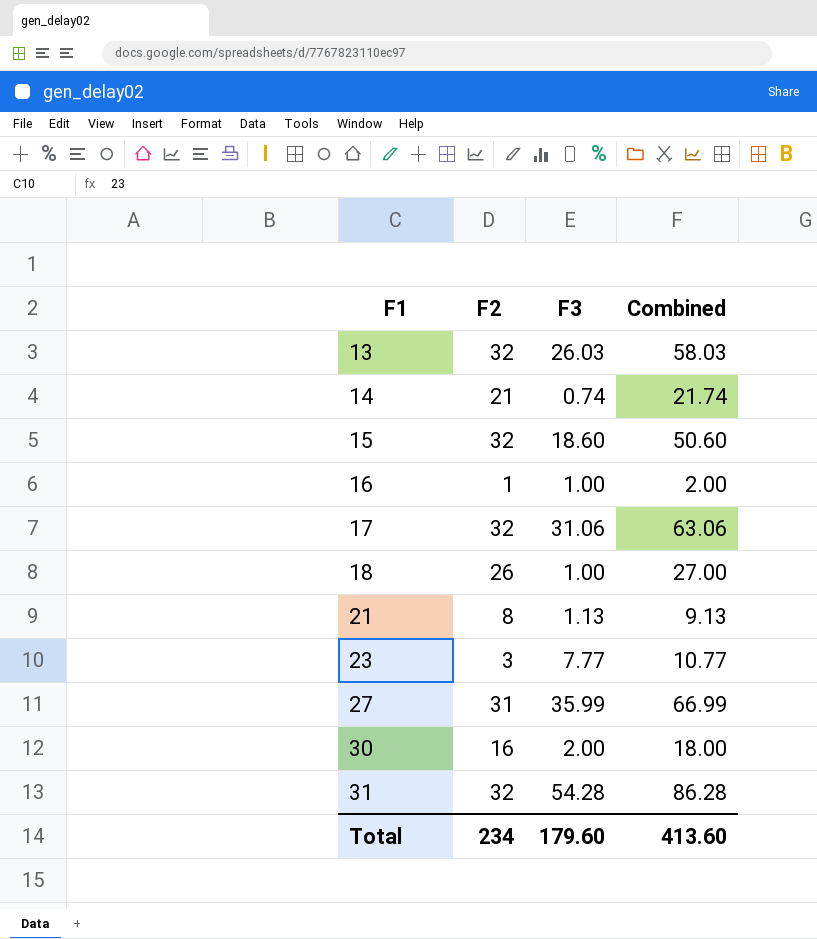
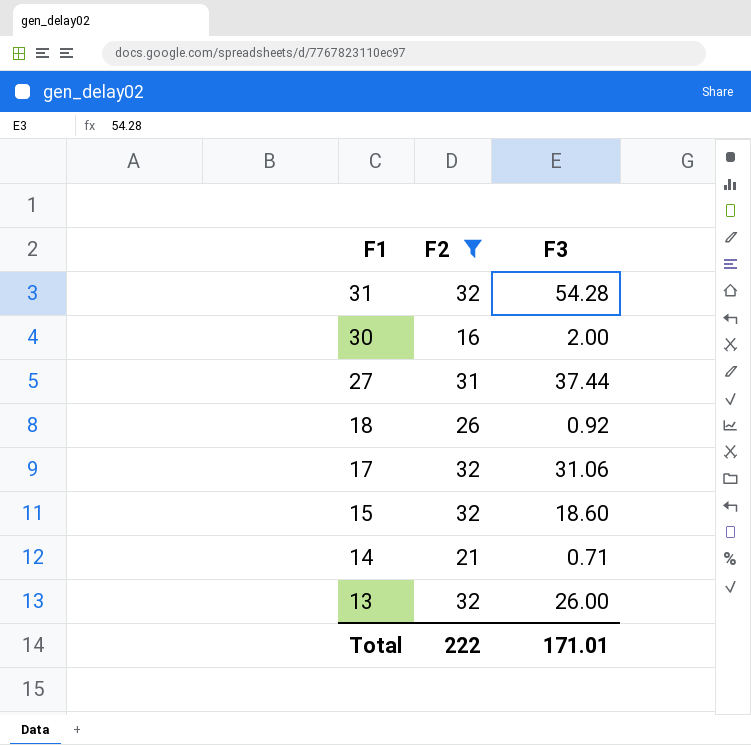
filter: none -> F2 >= 16
row order: F1 ascending -> F1 descending
column Combined | formula: [F2] + [F3] -> none
27 | F3: 35.99 -> 37.44
18 | F3: 1.00 -> 0.92
14 | F3: 0.74 -> 0.71
13 | F3: 26.03 -> 26.00
Total | F2: 234 -> 222
Total | F3: 179.60 -> 171.01

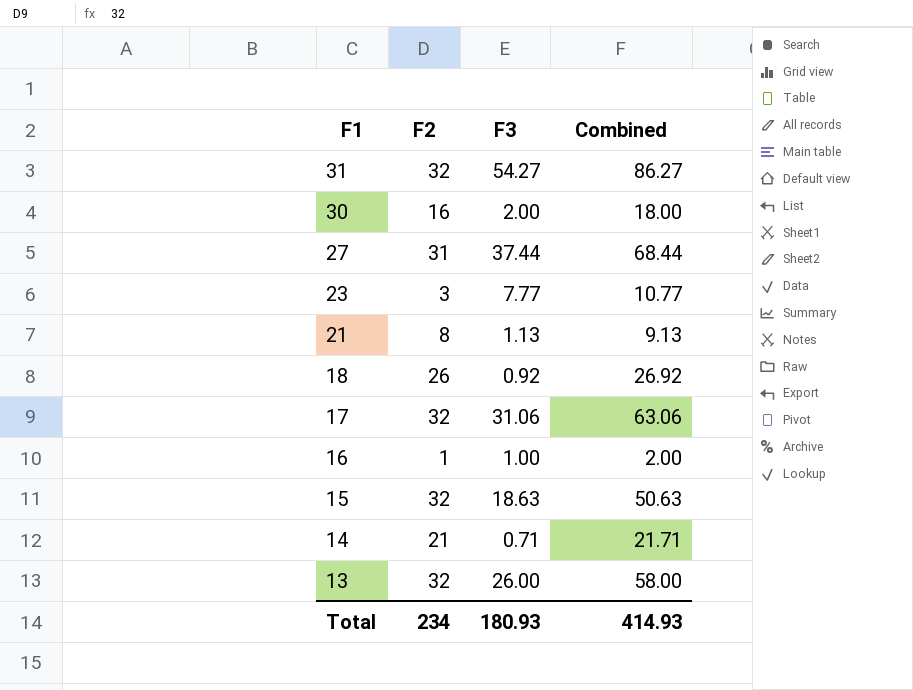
filter: F2 >= 16 -> none
column Combined | formula: none -> [F2] + [F3]
31 | F3: 54.28 -> 54.27
15 | F3: 18.60 -> 18.63
Total | F2: 222 -> 234
Total | F3: 171.01 -> 180.93

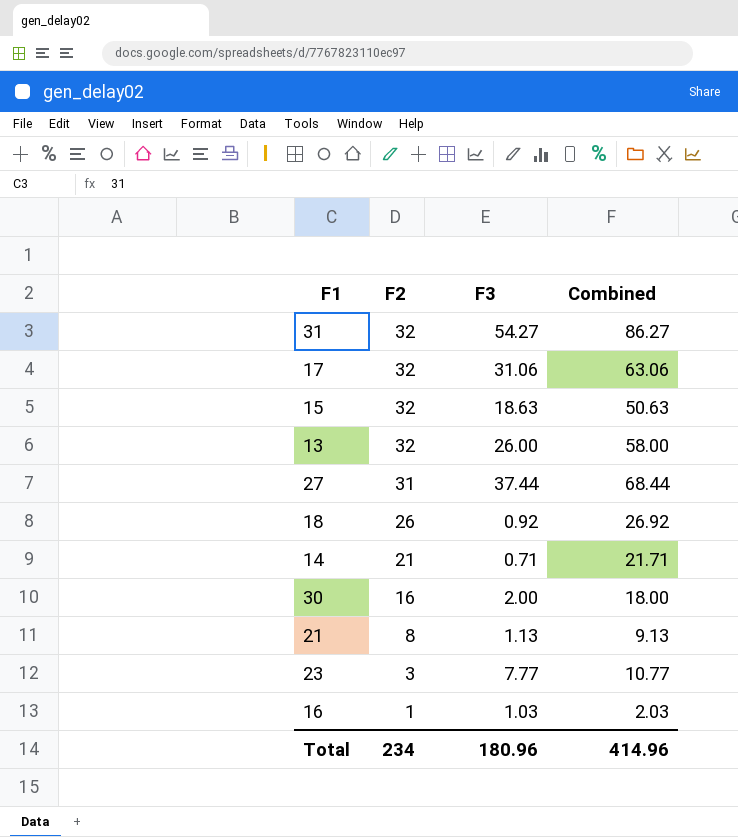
row order: F1 descending -> F2 descending
16 | F3: 1.00 -> 1.03
16 | Combined: 2.00 -> 2.03
Total | F3: 180.93 -> 180.96
Total | Combined: 414.93 -> 414.96

